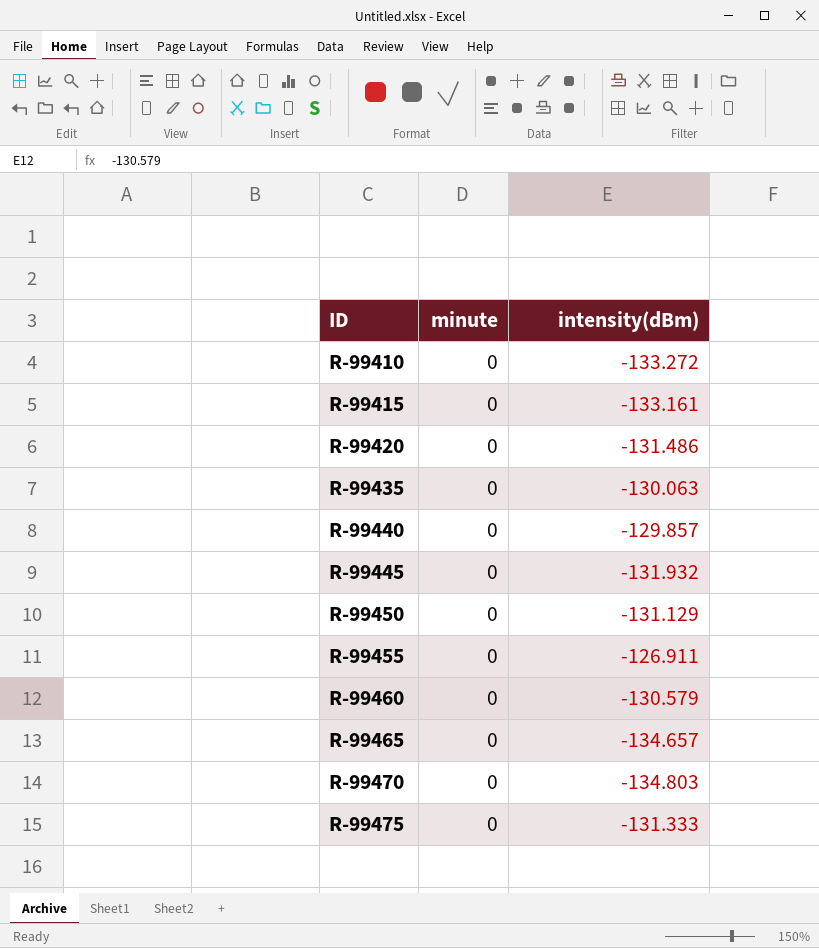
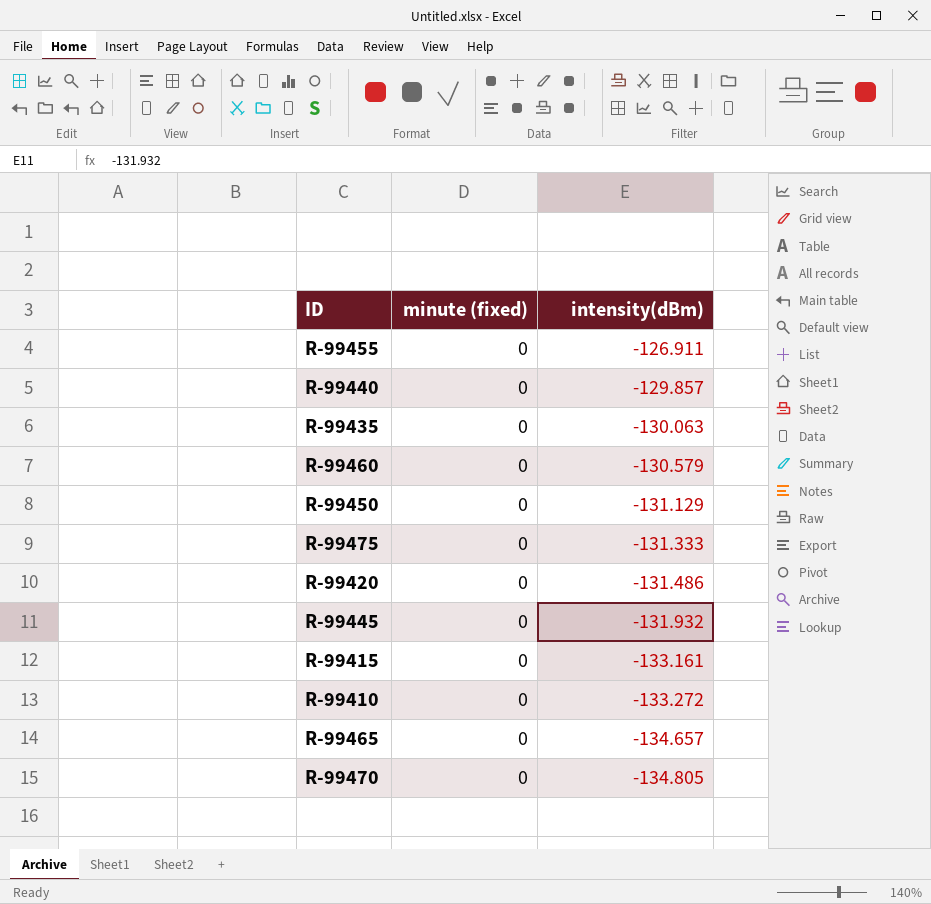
row order: ID ascending -> intensity(dBm) descending
column name: minute -> minute (fixed)
R-99470 | intensity(dBm): -134.803 -> -134.805

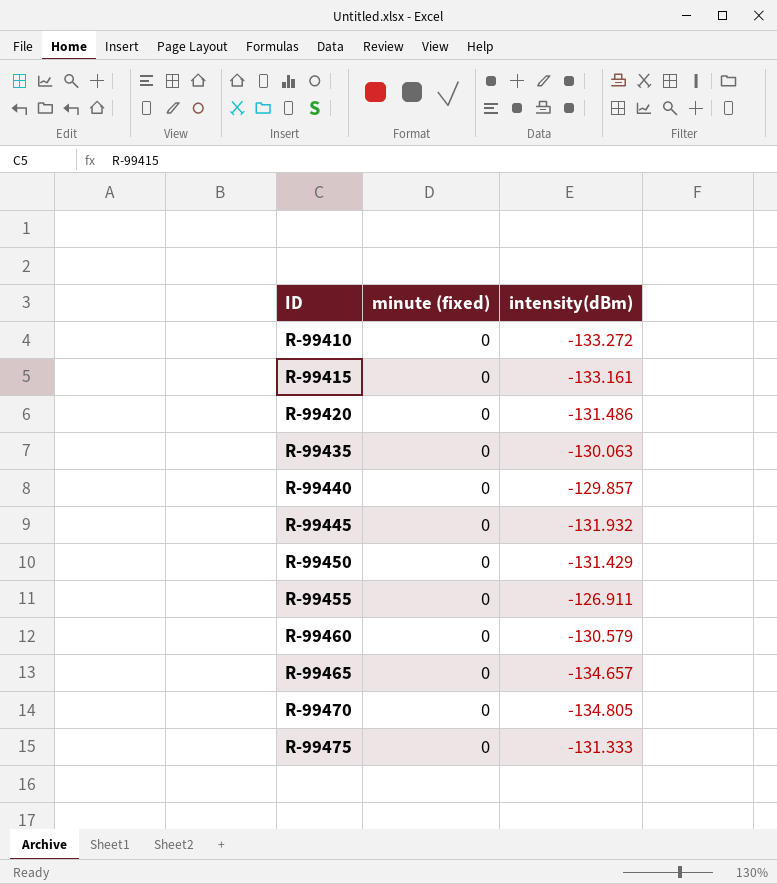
row order: intensity(dBm) descending -> ID ascending
R-99450 | intensity(dBm): -131.129 -> -131.429

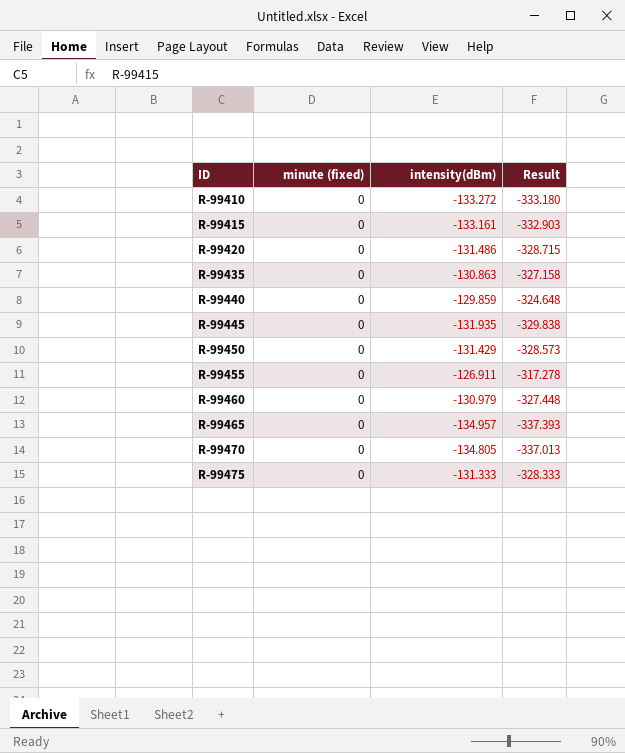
column Result | formula: none -> [intensity(dBm)] * 2.5
R-99435 | intensity(dBm): -130.063 -> -130.863
R-99440 | intensity(dBm): -129.857 -> -129.859
R-99445 | intensity(dBm): -131.932 -> -131.935
R-99460 | intensity(dBm): -130.579 -> -130.979
R-99465 | intensity(dBm): -134.657 -> -134.957

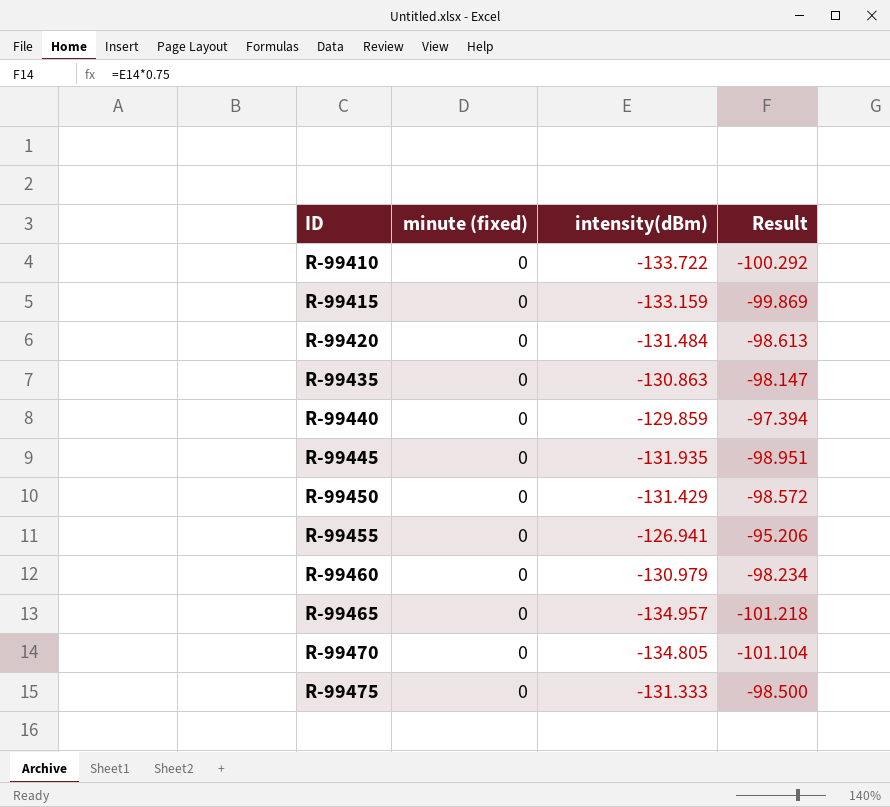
column Result | formula: [intensity(dBm)] * 2.5 -> [intensity(dBm)] * 0.75
R-99410 | intensity(dBm): -133.272 -> -133.722
R-99415 | intensity(dBm): -133.161 -> -133.159
R-99420 | intensity(dBm): -131.486 -> -131.484
R-99455 | intensity(dBm): -126.911 -> -126.941

